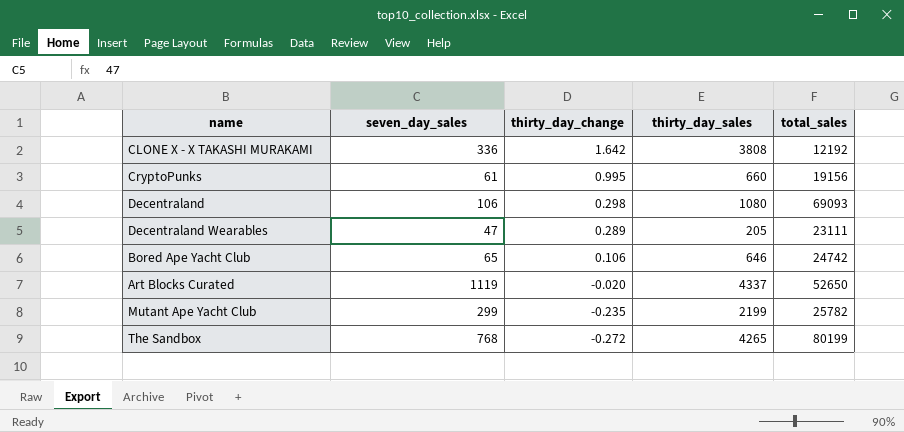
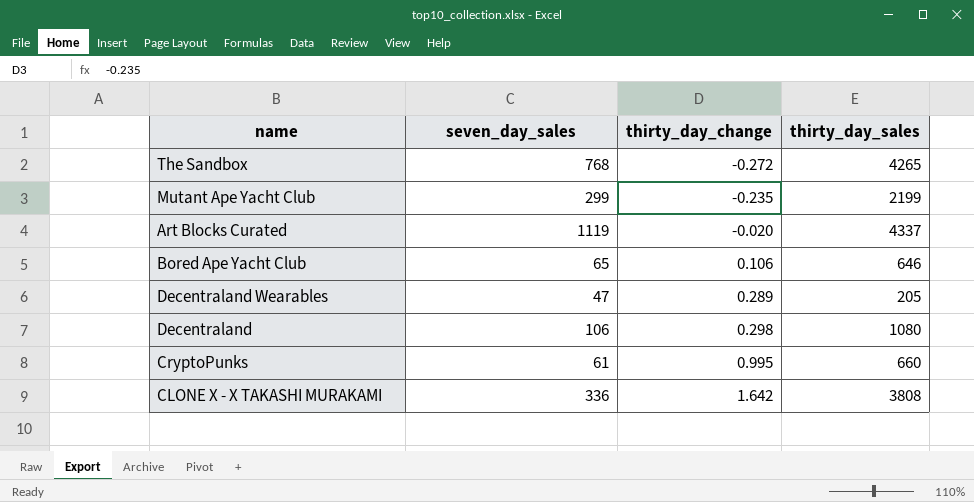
row order: thirty_day_change descending -> thirty_day_change ascending
column total_sales | position: 5 -> none

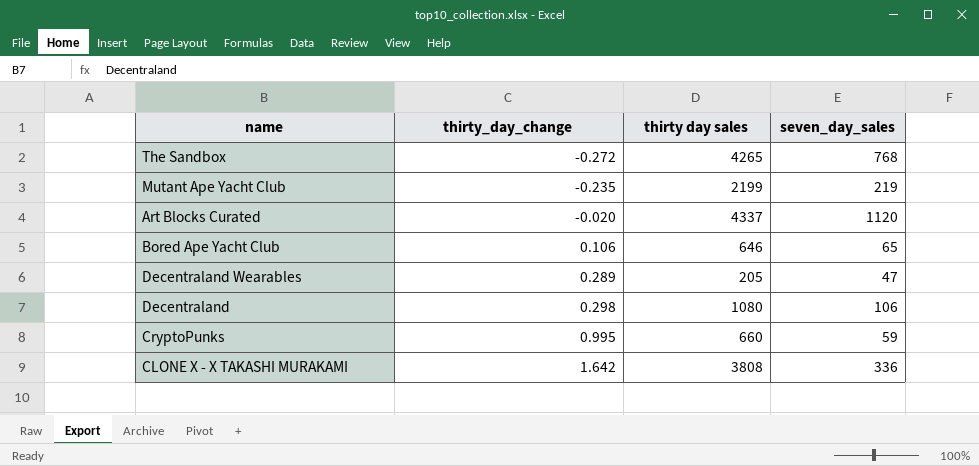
column name: thirty_day_sales -> thirty day sales
column seven_day_sales | position: 2 -> 4
Mutant Ape Yacht Club | seven_day_sales: 299 -> 219
Art Blocks Curated | seven_day_sales: 1119 -> 1120
CryptoPunks | seven_day_sales: 61 -> 59

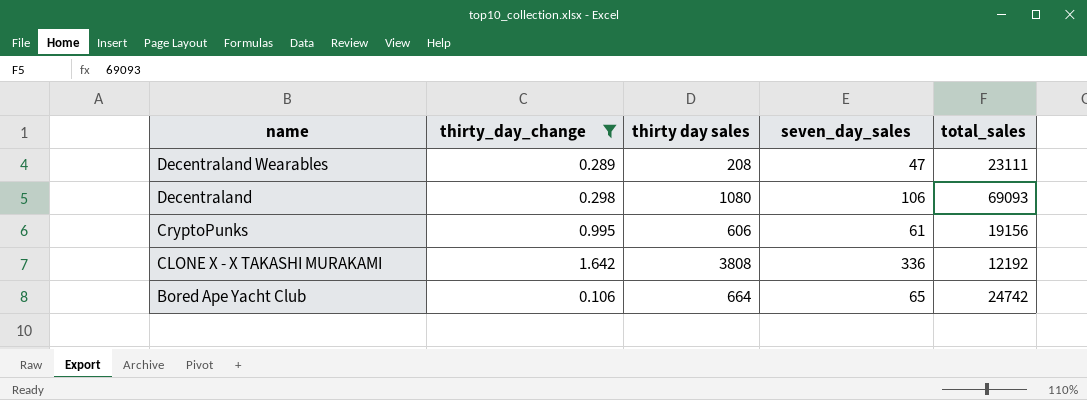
filter: none -> thirty_day_change >= 0.106
row order: thirty_day_change ascending -> name descending
column total_sales | position: none -> 5
Decentraland Wearables | thirty day sales: 205 -> 208
CryptoPunks | thirty day sales: 660 -> 606
CryptoPunks | seven_day_sales: 59 -> 61
Bored Ape Yacht Club | thirty day sales: 646 -> 664

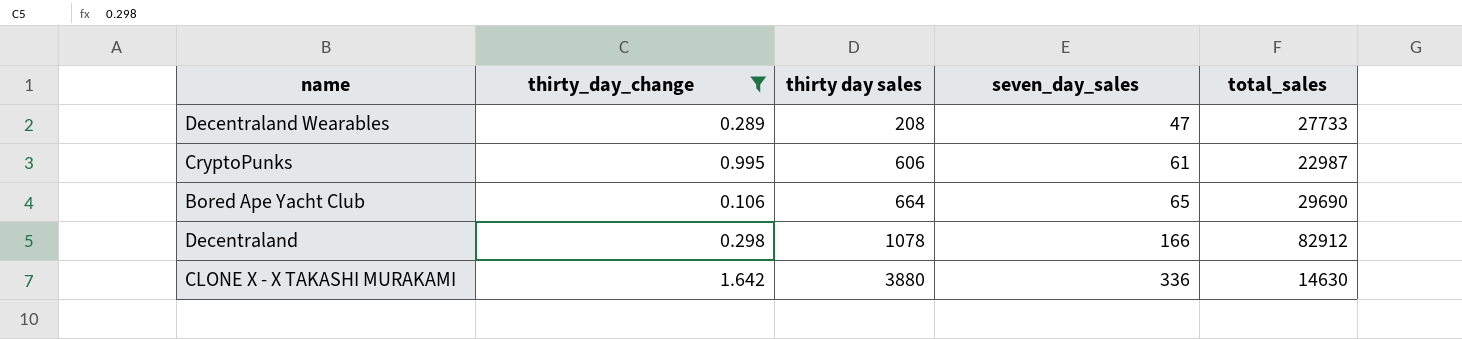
row order: name descending -> thirty day sales ascending
Decentraland Wearables | total_sales: 23111 -> 27733
CryptoPunks | total_sales: 19156 -> 22987
Bored Ape Yacht Club | total_sales: 24742 -> 29690
Decentraland | thirty day sales: 1080 -> 1078
Decentraland | seven_day_sales: 106 -> 166
Decentraland | total_sales: 69093 -> 82912
CLONE X - X TAKASHI MURAKAMI | thirty day sales: 3808 -> 3880
CLONE X - X TAKASHI MURAKAMI | total_sales: 12192 -> 14630

